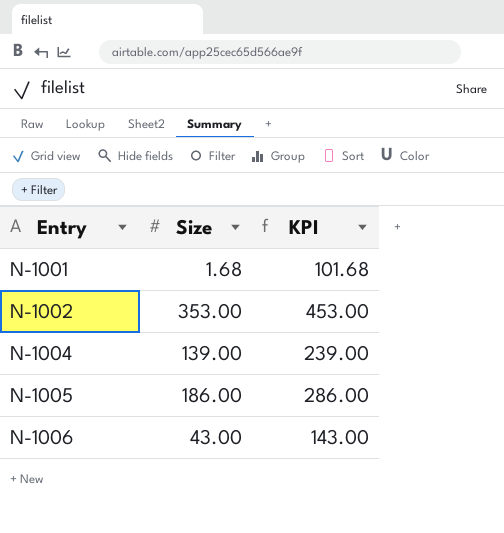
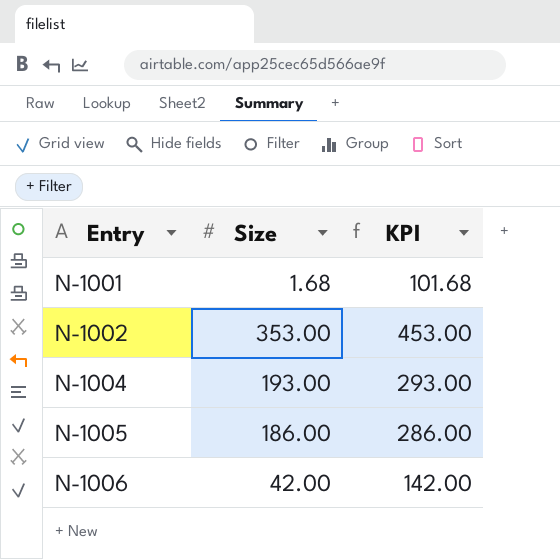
N-1004 | Size: 139.00 -> 193.00
N-1004 | KPI: 239.00 -> 293.00
N-1006 | Size: 43.00 -> 42.00
N-1006 | KPI: 143.00 -> 142.00

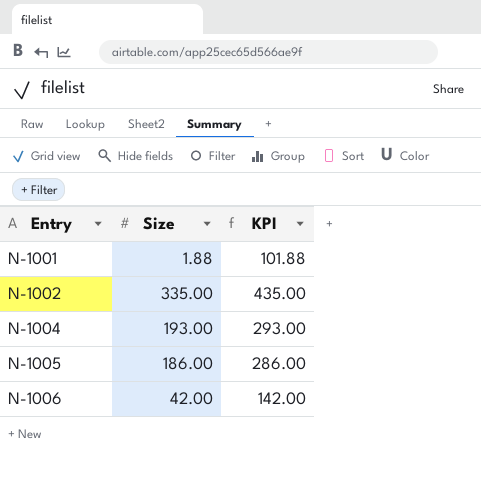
N-1001 | Size: 1.68 -> 1.88
N-1001 | KPI: 101.68 -> 101.88
N-1002 | Size: 353.00 -> 335.00
N-1002 | KPI: 453.00 -> 435.00

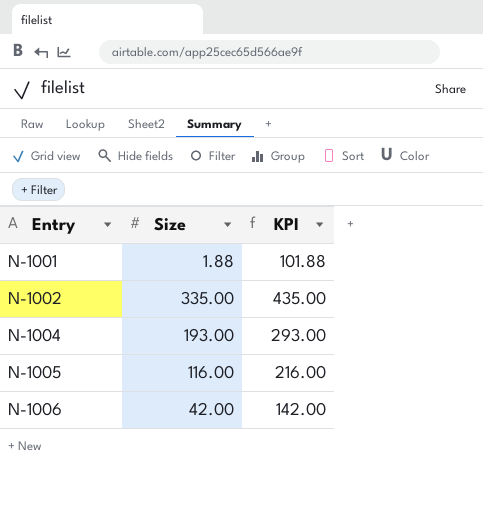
N-1005 | Size: 186.00 -> 116.00
N-1005 | KPI: 286.00 -> 216.00

